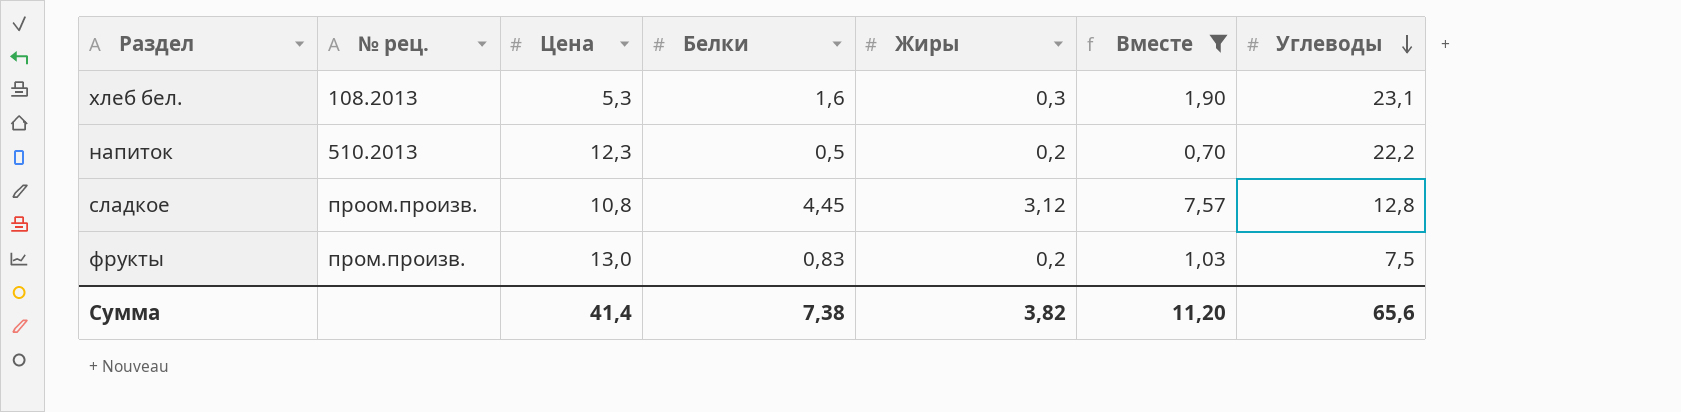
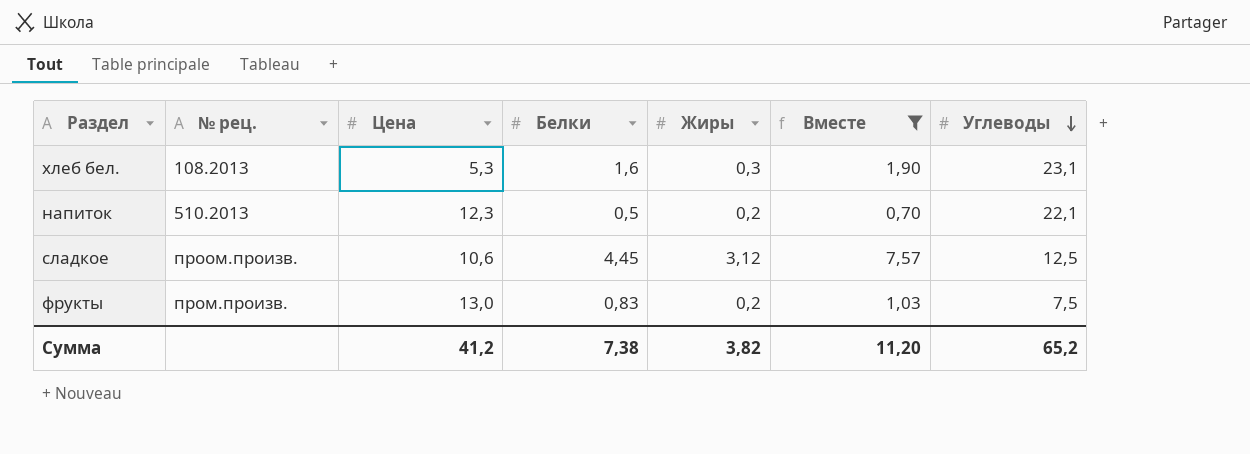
напиток | Углеводы: 22,2 -> 22,1
сладкое | Цена: 10,8 -> 10,6
сладкое | Углеводы: 12,8 -> 12,5
Сумма | Цена: 41,4 -> 41,2
Сумма | Углеводы: 65,6 -> 65,2

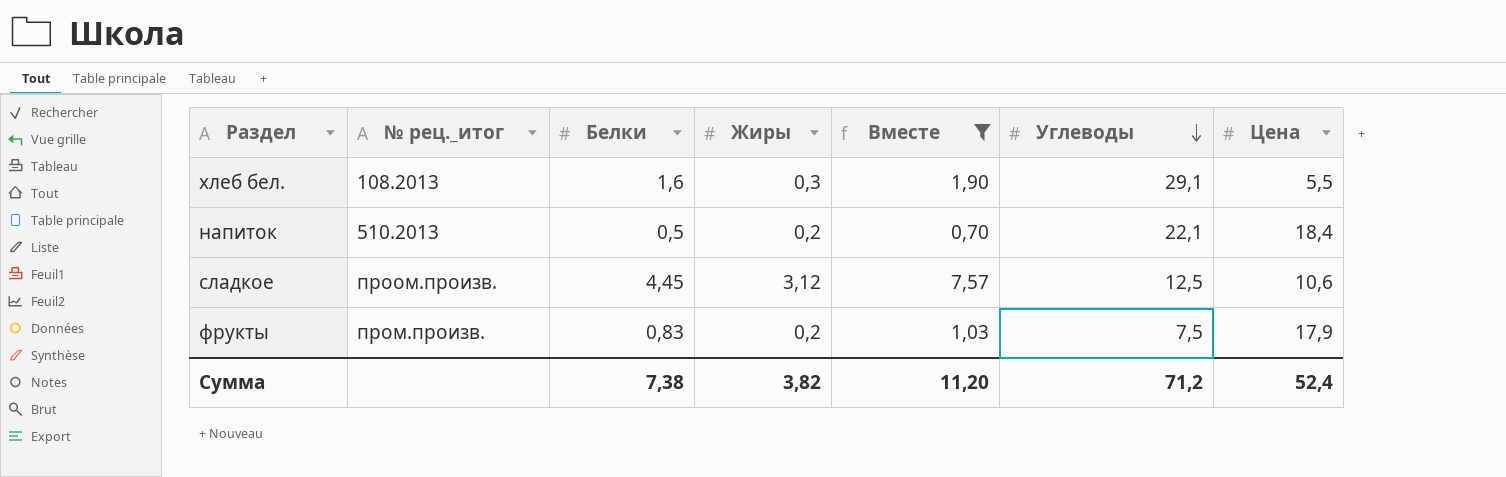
column name: № рец. -> № рец._итог
column Цена | position: 3 -> 7
хлеб бел. | Углеводы: 23,1 -> 29,1
хлеб бел. | Цена: 5,3 -> 5,5
напиток | Цена: 12,3 -> 18,4
фрукты | Цена: 13,0 -> 17,9
Сумма | Углеводы: 65,2 -> 71,2
Сумма | Цена: 41,2 -> 52,4

